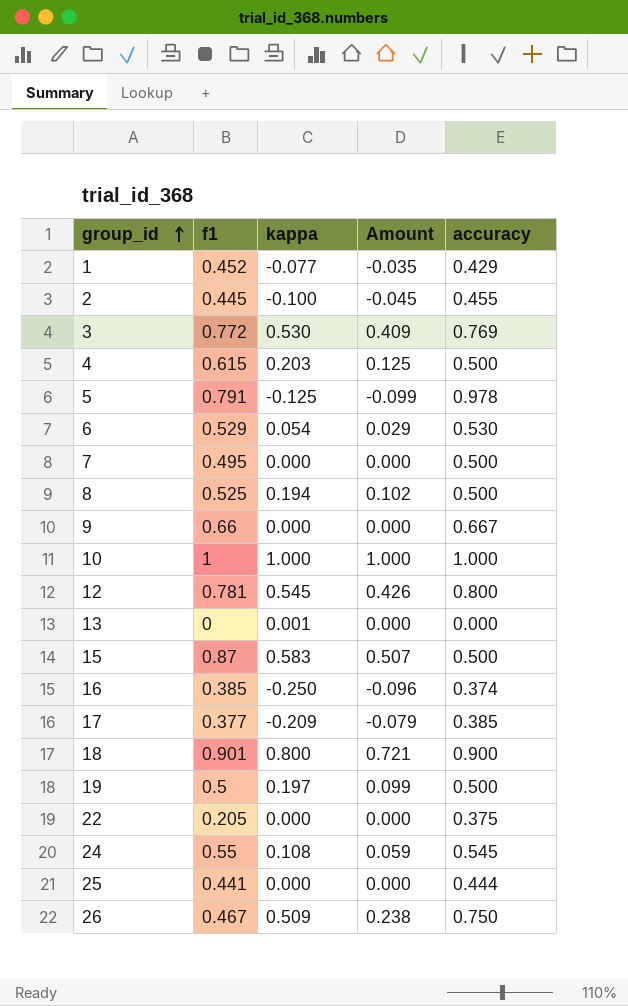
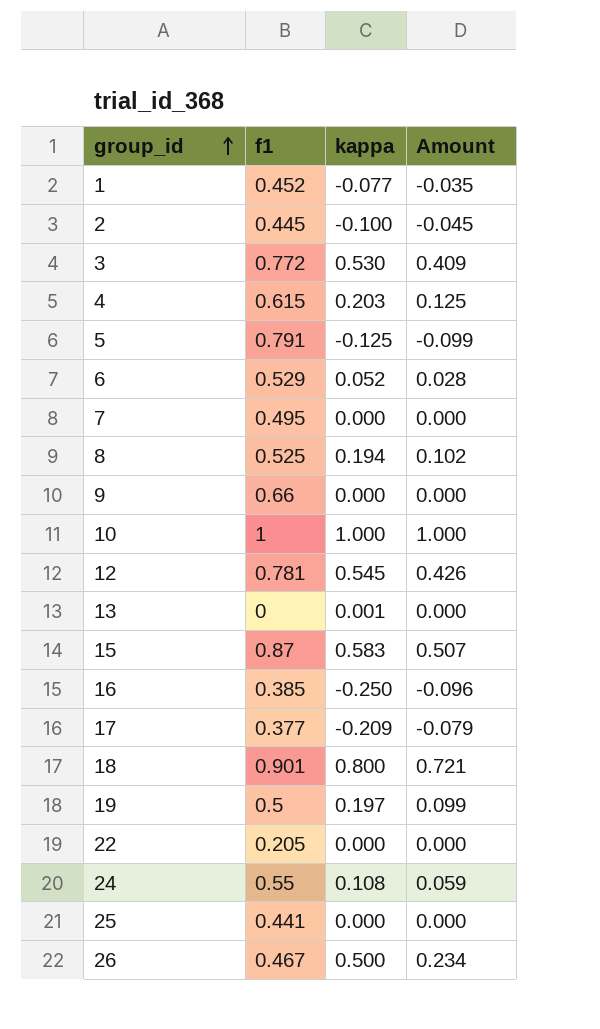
column accuracy | position: 5 -> none
6 | kappa: 0.054 -> 0.052
6 | Amount: 0.029 -> 0.028
26 | kappa: 0.509 -> 0.500
26 | Amount: 0.238 -> 0.234

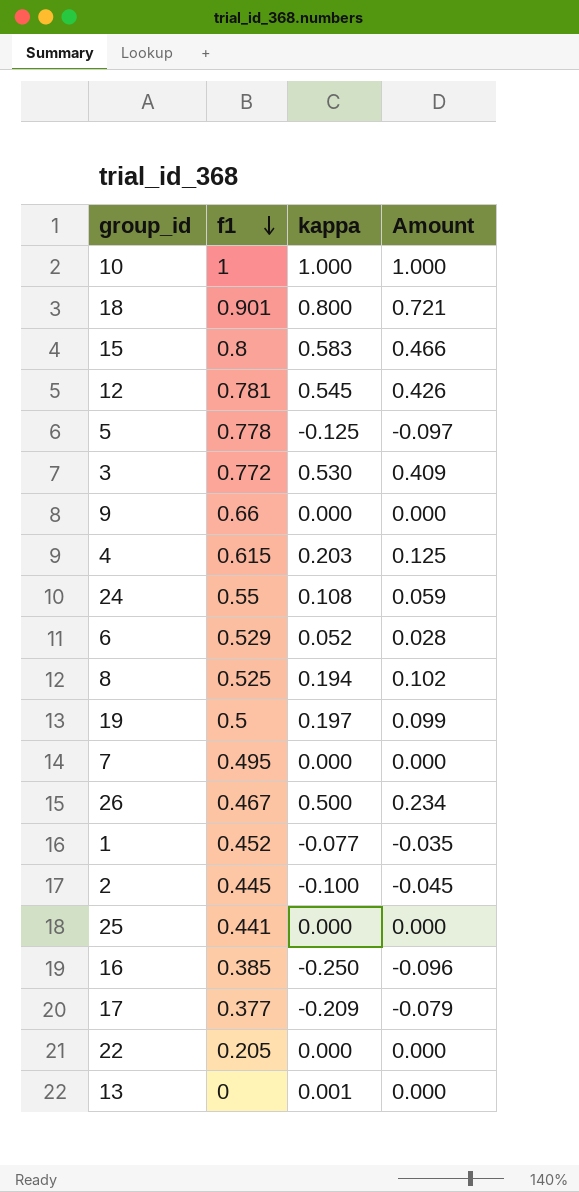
row order: group_id ascending -> f1 descending
15 | f1: 0.87 -> 0.8
15 | Amount: 0.507 -> 0.466
5 | f1: 0.791 -> 0.778
5 | Amount: -0.099 -> -0.097

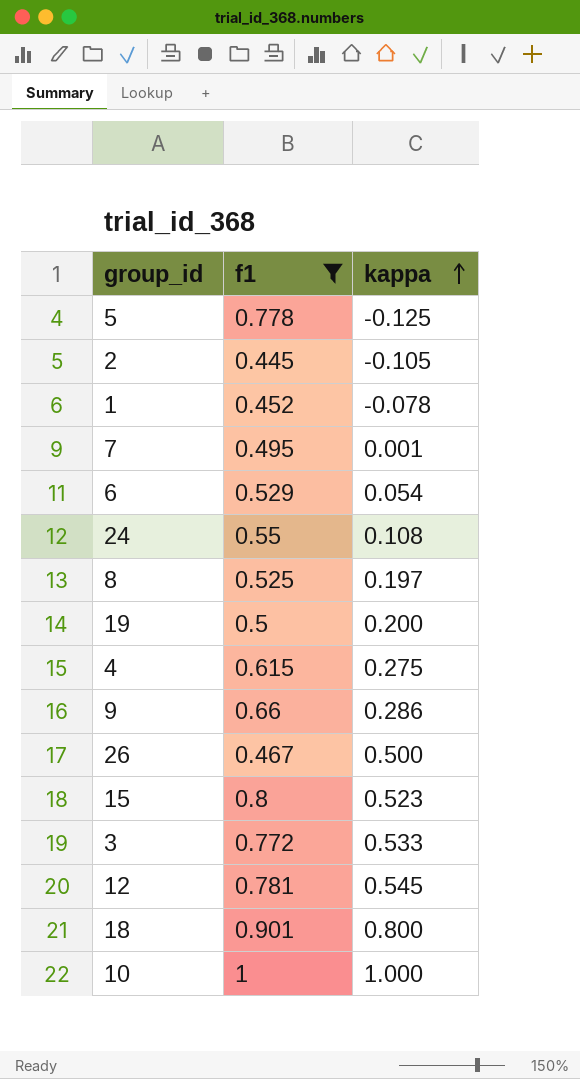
filter: none -> f1 >= 0.445
row order: f1 descending -> kappa ascending
column Amount | formula: [f1] * [kappa] -> none
2 | kappa: -0.100 -> -0.105
1 | kappa: -0.077 -> -0.078
7 | kappa: 0.000 -> 0.001
6 | kappa: 0.052 -> 0.054
8 | kappa: 0.194 -> 0.197
19 | kappa: 0.197 -> 0.200
4 | kappa: 0.203 -> 0.275
9 | kappa: 0.000 -> 0.286
15 | kappa: 0.583 -> 0.523
3 | kappa: 0.530 -> 0.533

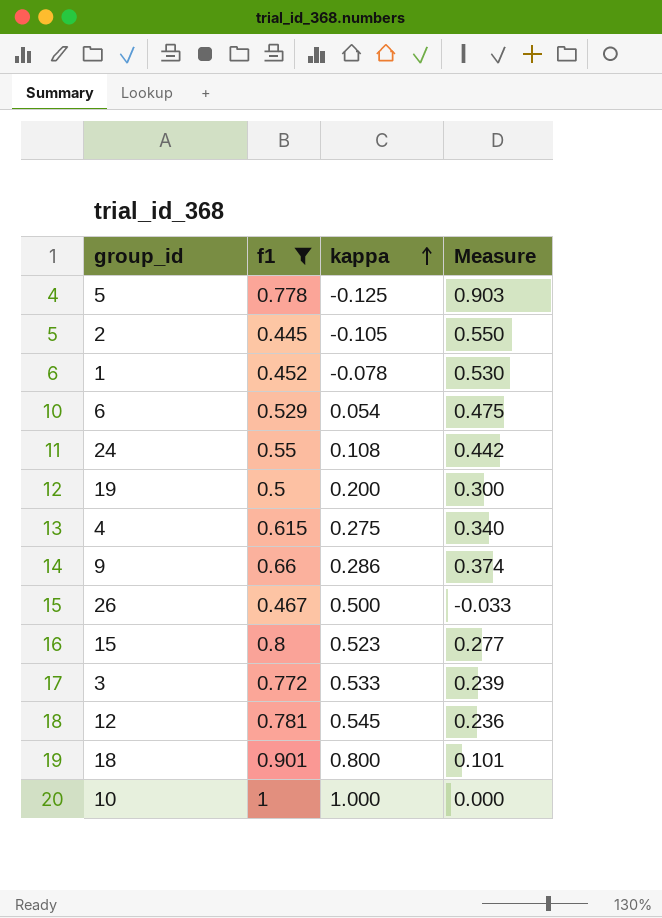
column Measure | formula: none -> [f1] - [kappa]
row 7: 0.495 | 0.001 -> none
row 8: 0.525 | 0.197 -> none

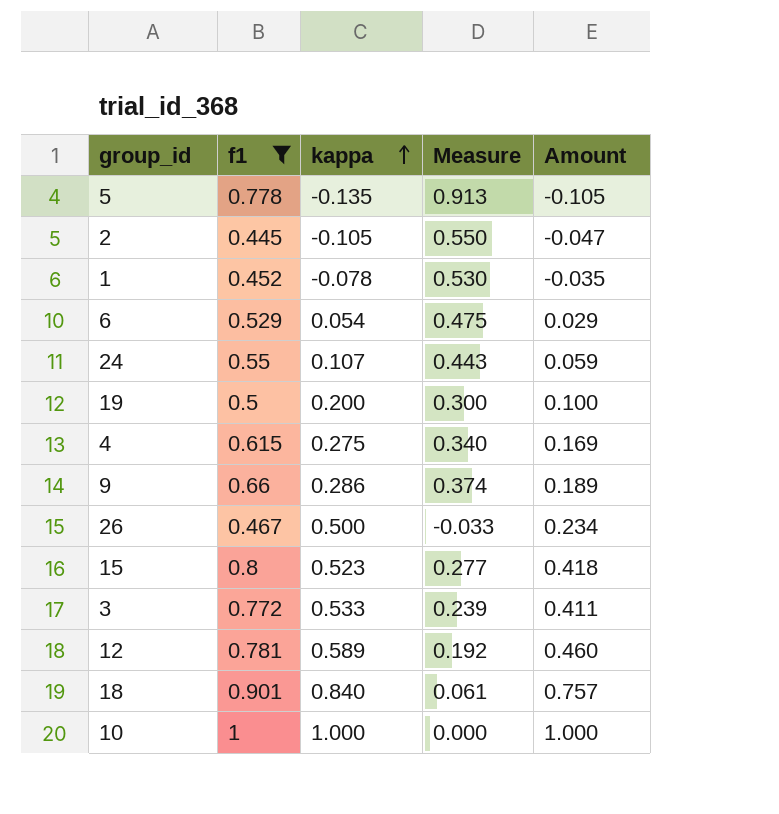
column Amount | formula: none -> [f1] * [kappa]
5 | kappa: -0.125 -> -0.135
5 | Measure: 0.903 -> 0.913
24 | kappa: 0.108 -> 0.107
24 | Measure: 0.442 -> 0.443
12 | kappa: 0.545 -> 0.589
12 | Measure: 0.236 -> 0.192
18 | kappa: 0.800 -> 0.840
18 | Measure: 0.101 -> 0.061

